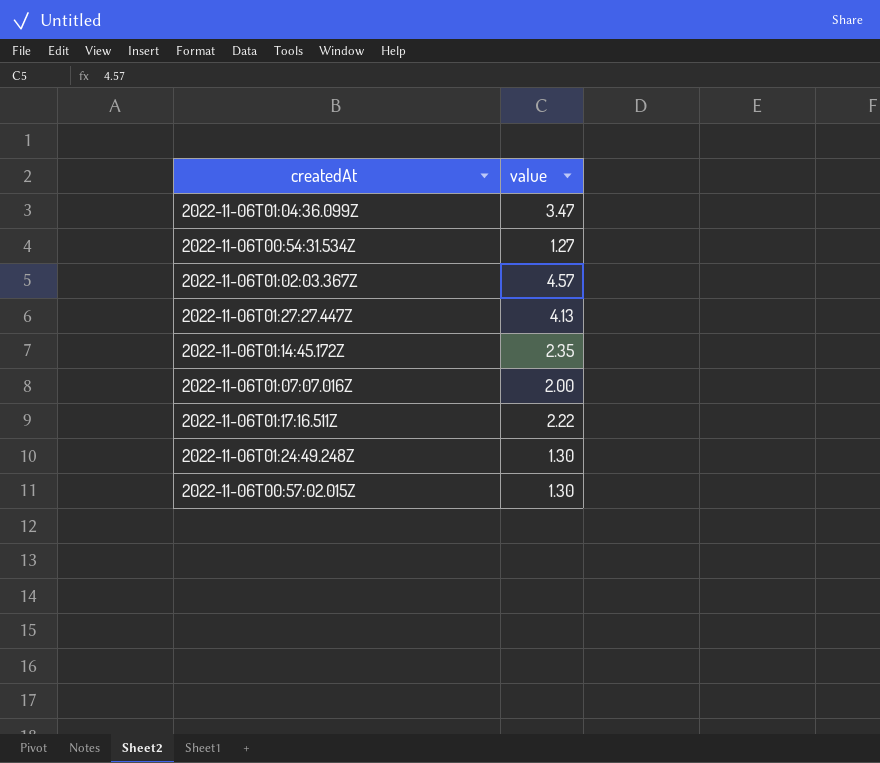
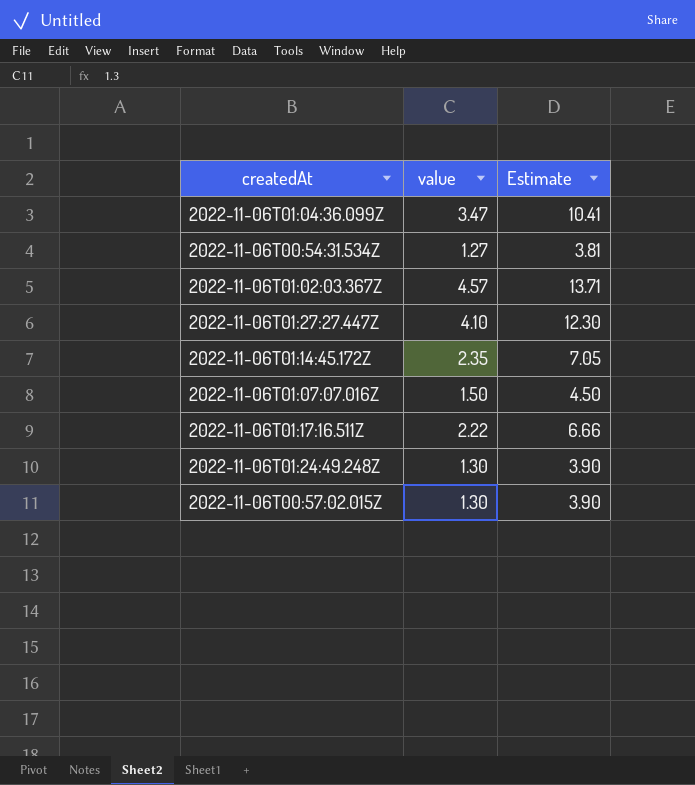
column Estimate | formula: none -> [value] * 3
2022-11-06T01:27:27.447Z | value: 4.13 -> 4.10
2022-11-06T01:07:07.016Z | value: 2.00 -> 1.50

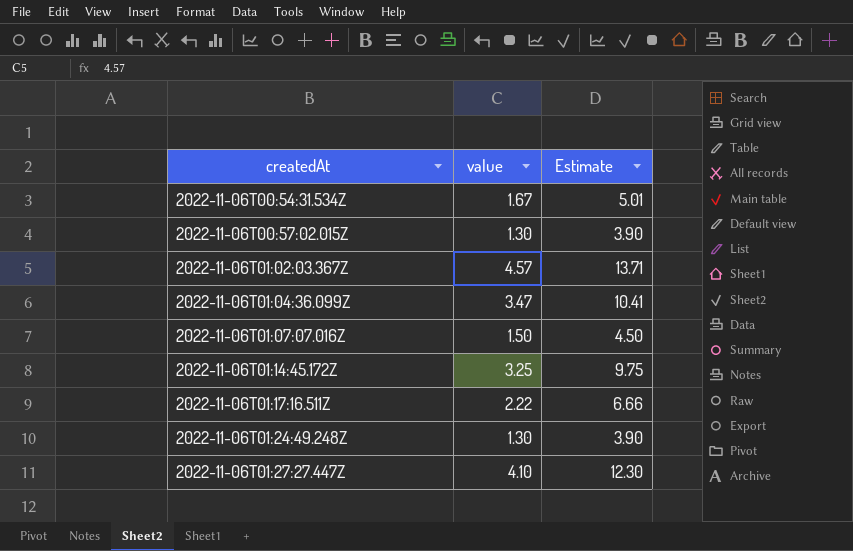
row order: none -> createdAt ascending
2022-11-06T00:54:31.534Z | value: 1.27 -> 1.67
2022-11-06T00:54:31.534Z | Estimate: 3.81 -> 5.01
2022-11-06T01:14:45.172Z | value: 2.35 -> 3.25
2022-11-06T01:14:45.172Z | Estimate: 7.05 -> 9.75

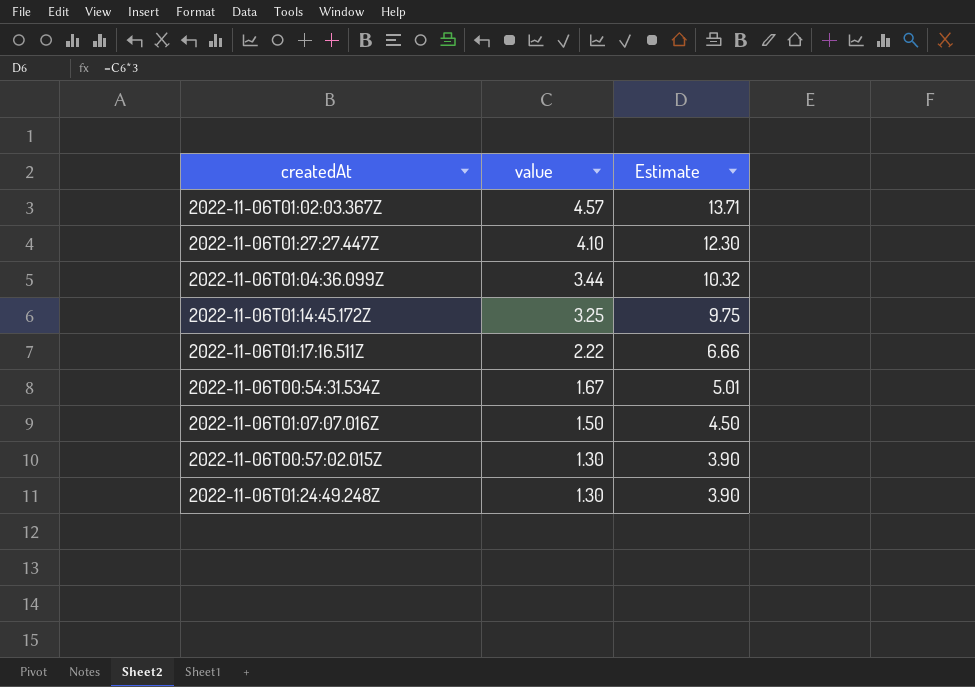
row order: createdAt ascending -> value descending
2022-11-06T01:04:36.099Z | value: 3.47 -> 3.44
2022-11-06T01:04:36.099Z | Estimate: 10.41 -> 10.32

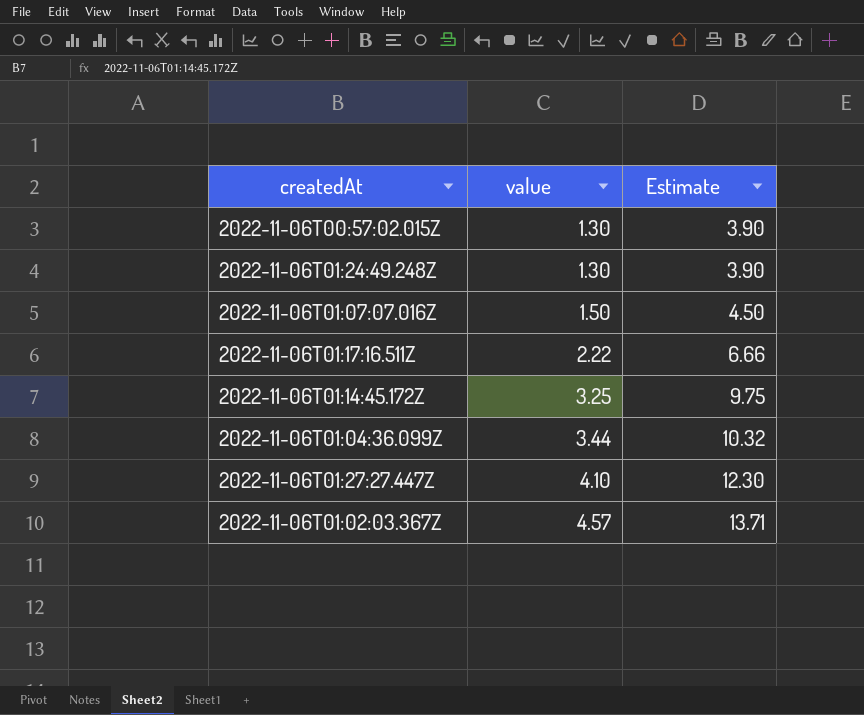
row order: value descending -> value ascending
row 2022-11-06T00:54:31.534Z: 1.67 | 5.01 -> none

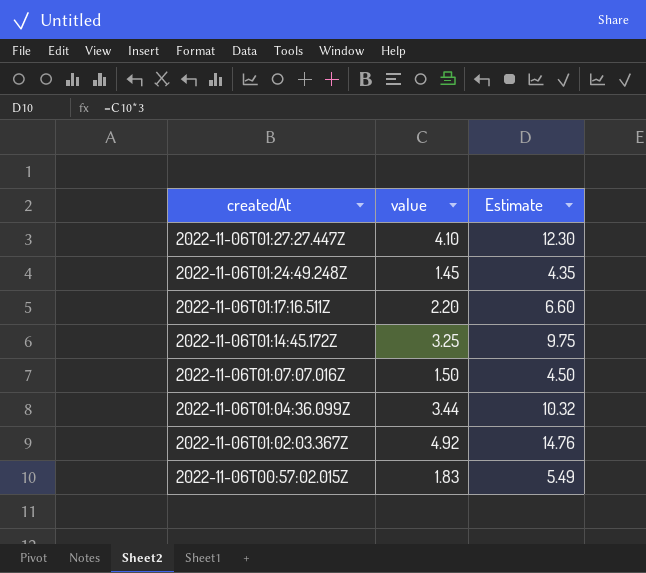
row order: value ascending -> createdAt descending
2022-11-06T01:24:49.248Z | value: 1.30 -> 1.45
2022-11-06T01:24:49.248Z | Estimate: 3.90 -> 4.35
2022-11-06T01:17:16.511Z | value: 2.22 -> 2.20
2022-11-06T01:17:16.511Z | Estimate: 6.66 -> 6.60
2022-11-06T01:02:03.367Z | value: 4.57 -> 4.92
2022-11-06T01:02:03.367Z | Estimate: 13.71 -> 14.76
2022-11-06T00:57:02.015Z | value: 1.30 -> 1.83
2022-11-06T00:57:02.015Z | Estimate: 3.90 -> 5.49

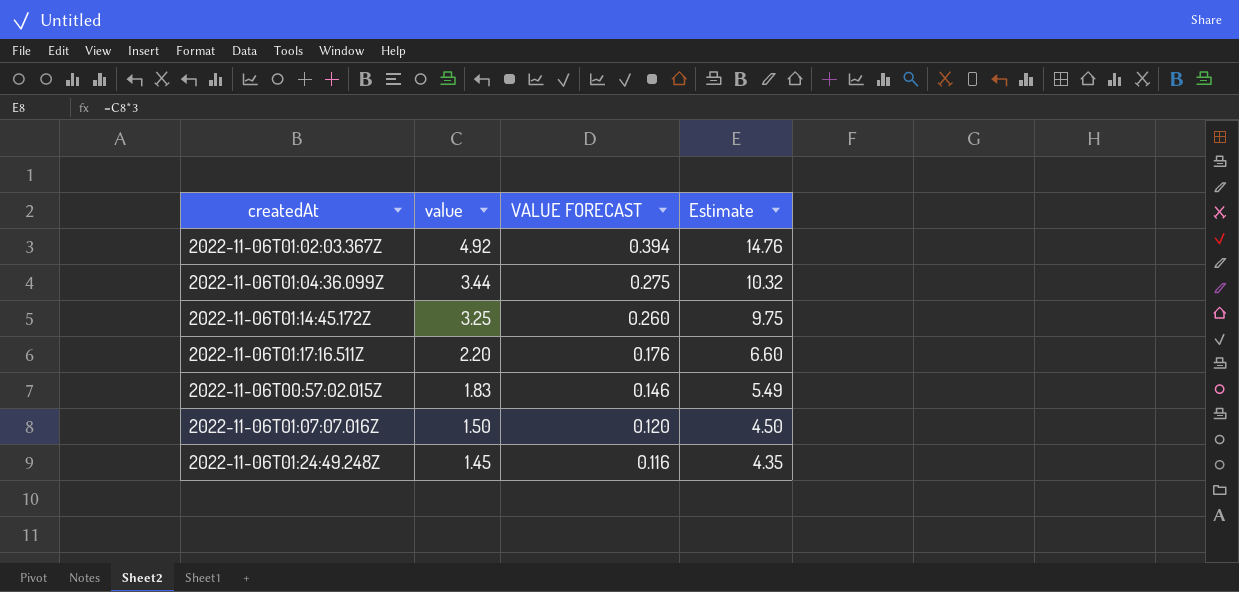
row order: createdAt descending -> value descending
column VALUE FORECAST | formula: none -> [value] * 0.08
row 2022-11-06T01:27:27.447Z: 4.10 | 12.30 -> none

